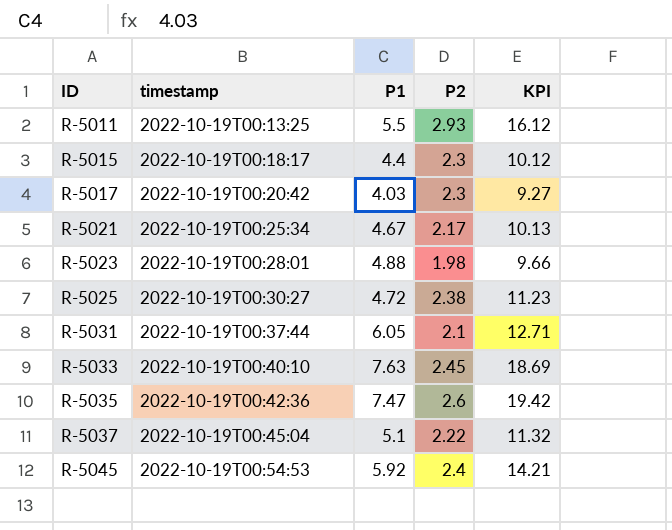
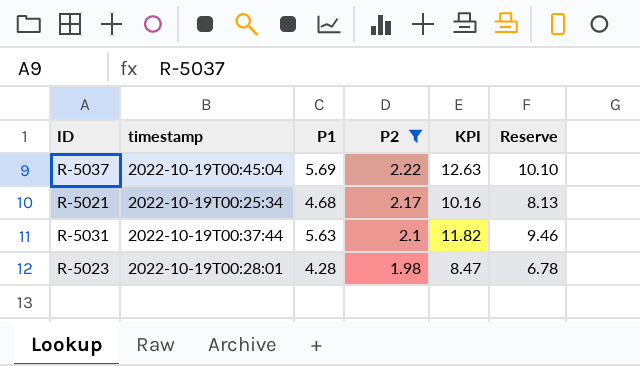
filter: none -> P2 <= 2.22
row order: ID ascending -> P2 descending
column Reserve | formula: none -> [KPI] * 0.8
R-5037 | P1: 5.1 -> 5.69
R-5037 | KPI: 11.32 -> 12.63
R-5021 | P1: 4.67 -> 4.68
R-5021 | KPI: 10.13 -> 10.16
R-5031 | P1: 6.05 -> 5.63
R-5031 | KPI: 12.71 -> 11.82
R-5023 | P1: 4.88 -> 4.28
R-5023 | KPI: 9.66 -> 8.47

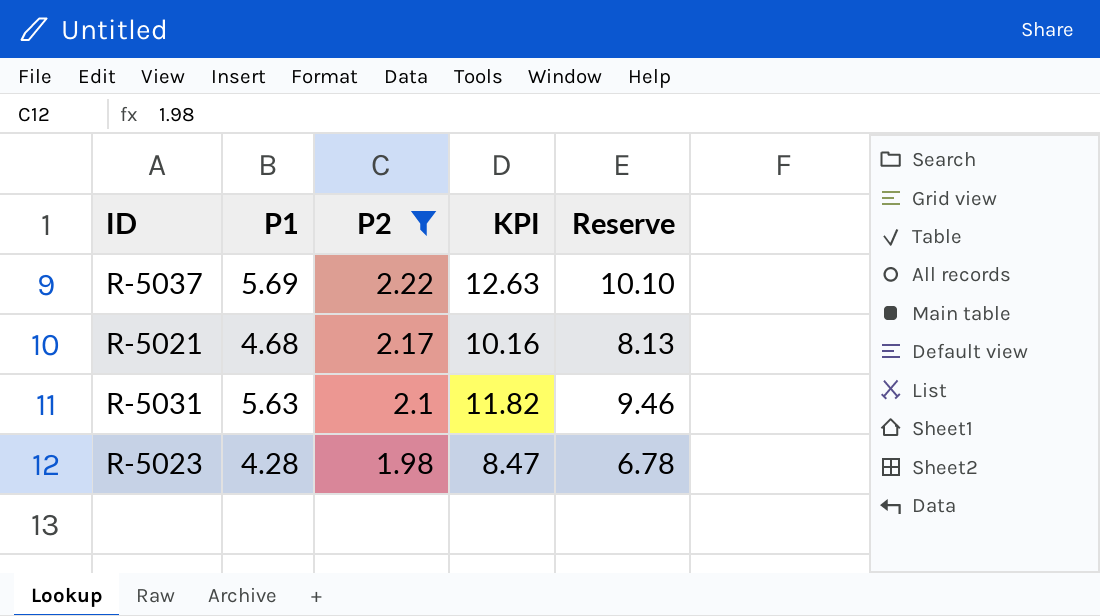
column timestamp | position: 2 -> none

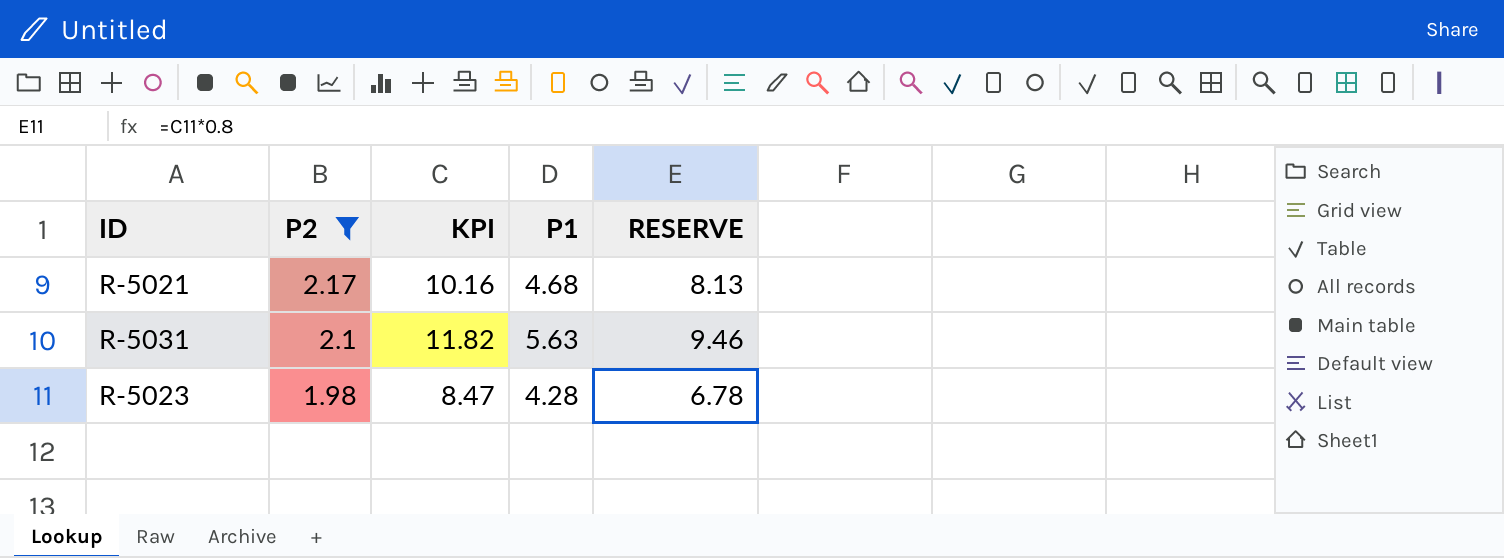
column P1 | position: 2 -> 4
column name: Reserve -> RESERVE
row R-5037: 5.69 | 2.22 | 12.63 | 10.10 -> none

